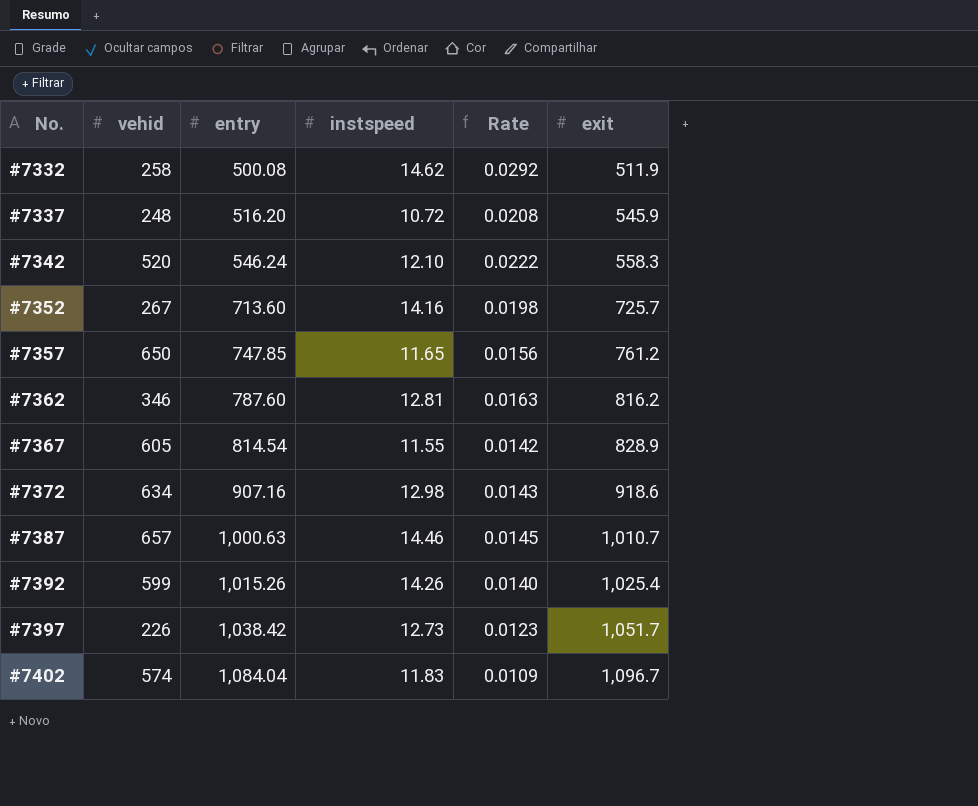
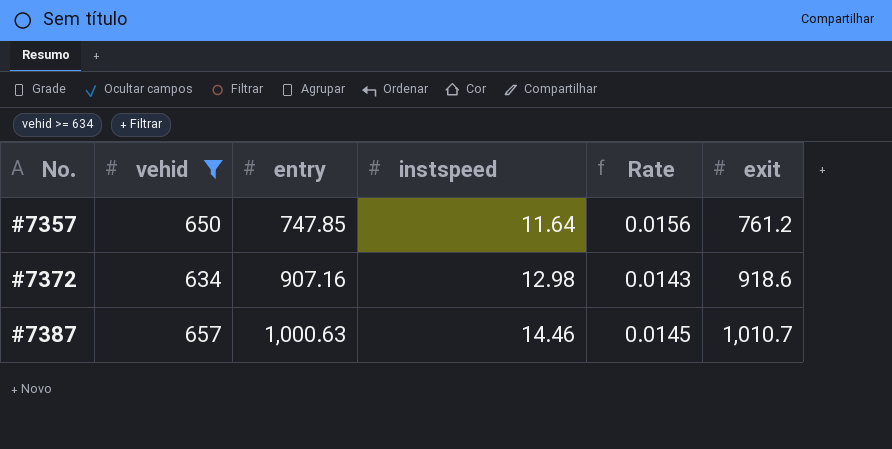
filter: none -> vehid >= 634
#7357 | instspeed: 11.65 -> 11.64

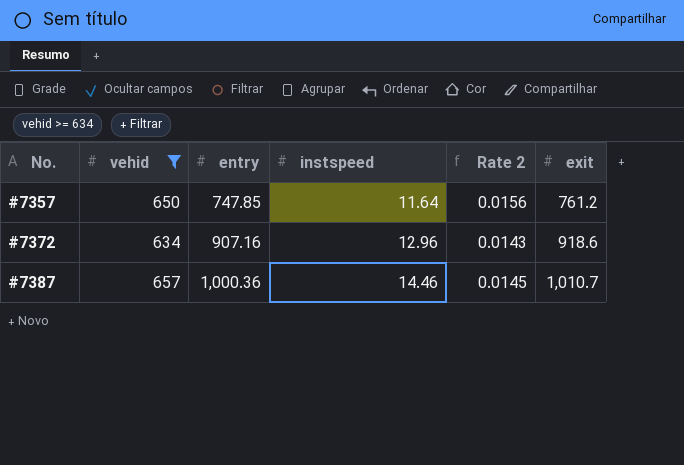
column name: Rate -> Rate 2
#7372 | instspeed: 12.98 -> 12.96
#7387 | entry: 1,000.63 -> 1,000.36

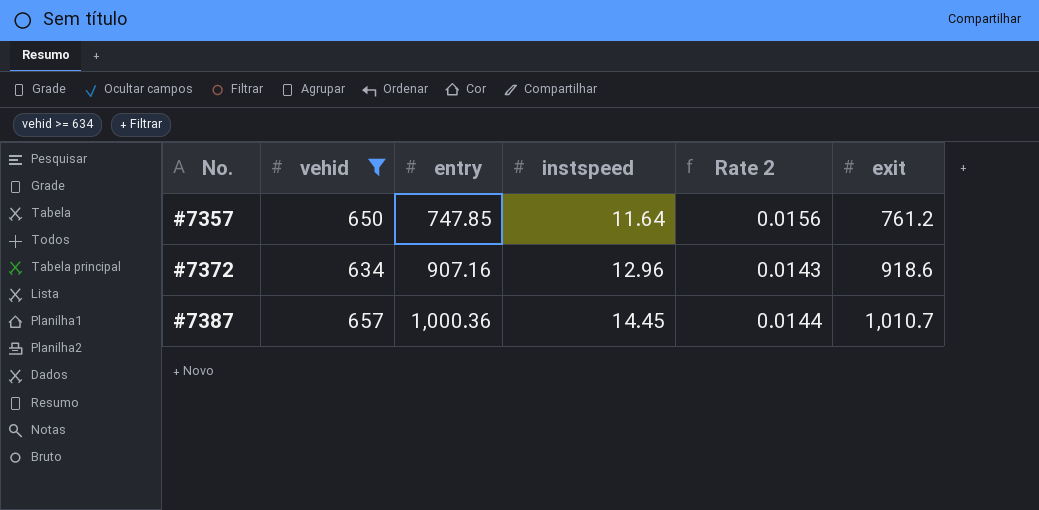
#7387 | instspeed: 14.46 -> 14.45
#7387 | Rate 2: 0.0145 -> 0.0144

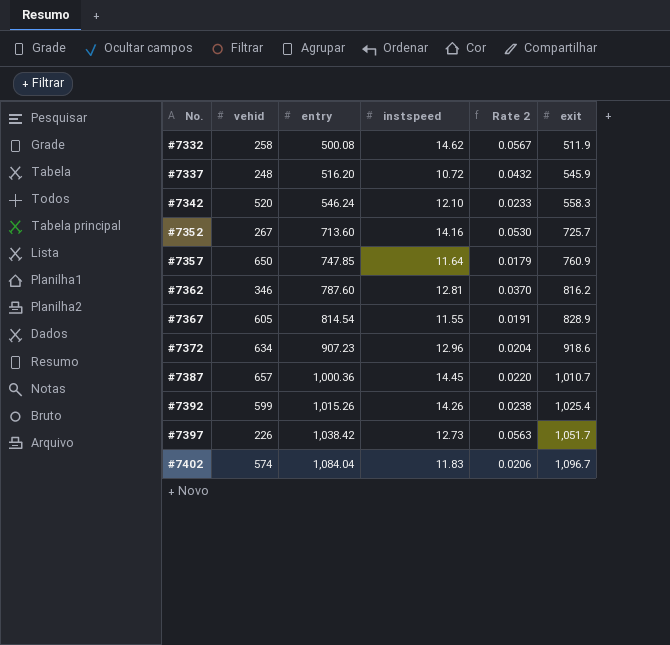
filter: vehid >= 634 -> none
column Rate 2 | formula: [instspeed] / [entry] -> [instspeed] / [vehid]
#7357 | exit: 761.2 -> 760.9
#7372 | entry: 907.16 -> 907.23

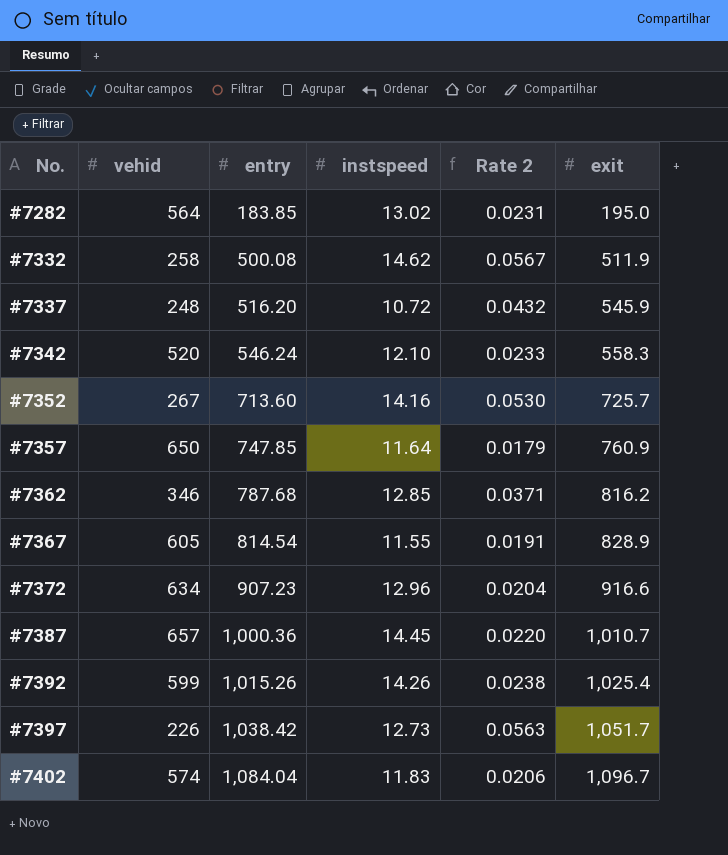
row #7282: none -> 564 | 183.85 | 13.02 | 0.0231 | 195.0
#7362 | entry: 787.60 -> 787.68
#7362 | instspeed: 12.81 -> 12.85
#7362 | Rate 2: 0.0370 -> 0.0371
#7372 | exit: 918.6 -> 916.6

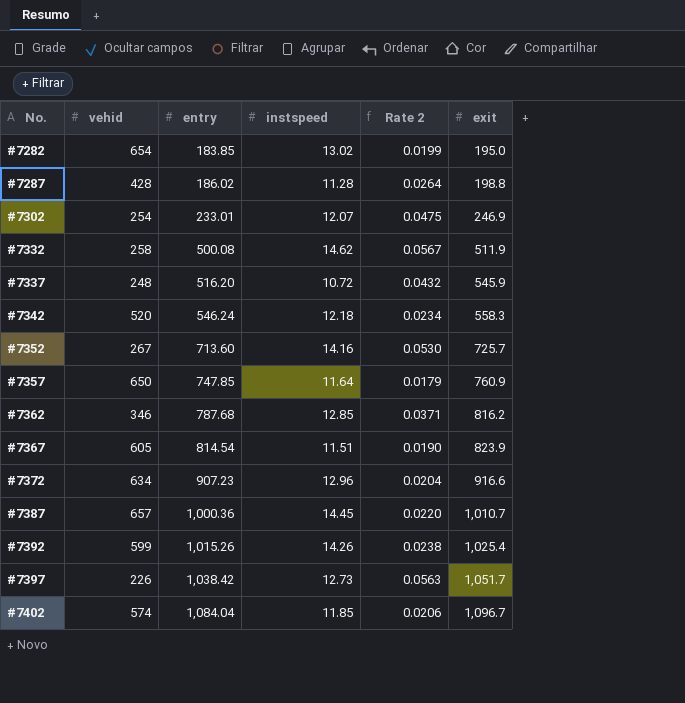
#7282 | vehid: 564 -> 654
#7282 | Rate 2: 0.0231 -> 0.0199
row #7287: none -> 428 | 186.02 | 11.28 | 0.0264 | 198.8
row #7302: none -> 254 | 233.01 | 12.07 | 0.0475 | 246.9
#7342 | instspeed: 12.10 -> 12.18
#7342 | Rate 2: 0.0233 -> 0.0234
#7367 | instspeed: 11.55 -> 11.51
#7367 | Rate 2: 0.0191 -> 0.0190
#7367 | exit: 828.9 -> 823.9
#7402 | instspeed: 11.83 -> 11.85

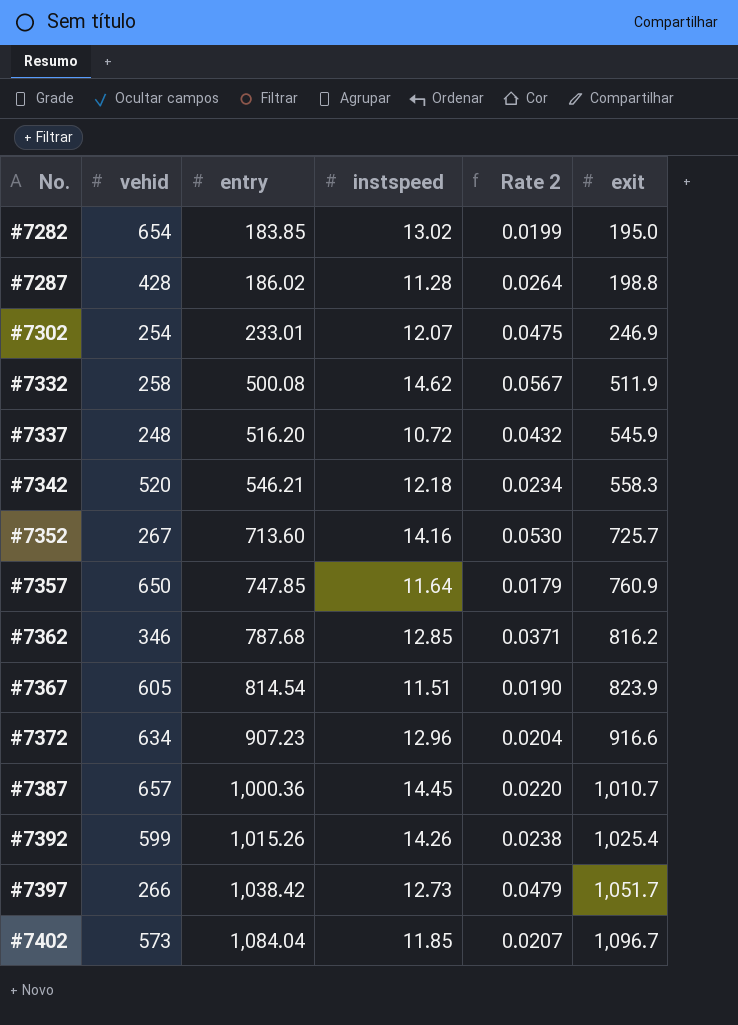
#7342 | entry: 546.24 -> 546.21
#7397 | vehid: 226 -> 266
#7397 | Rate 2: 0.0563 -> 0.0479
#7402 | vehid: 574 -> 573
#7402 | Rate 2: 0.0206 -> 0.0207

